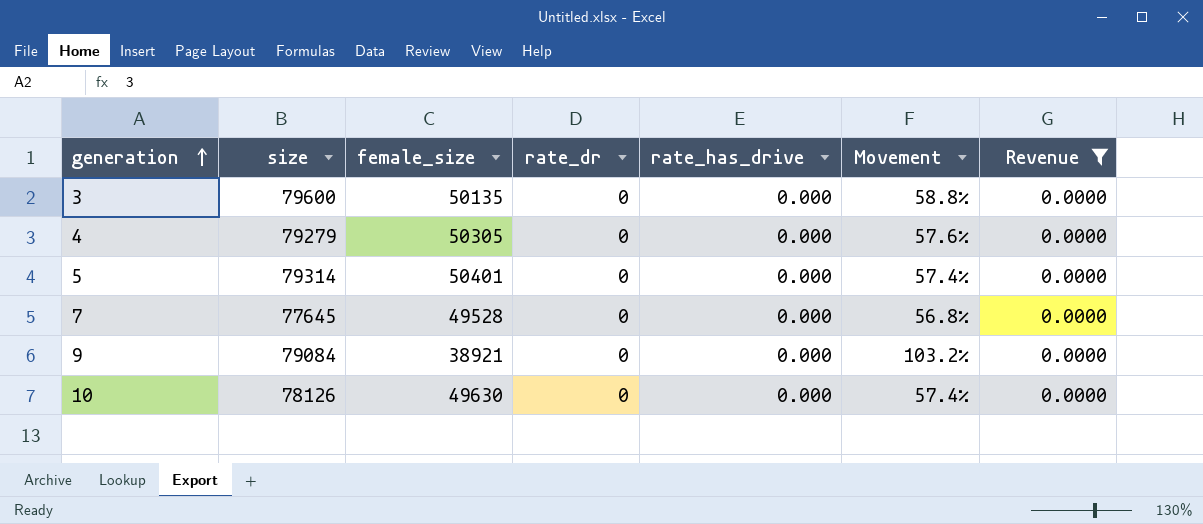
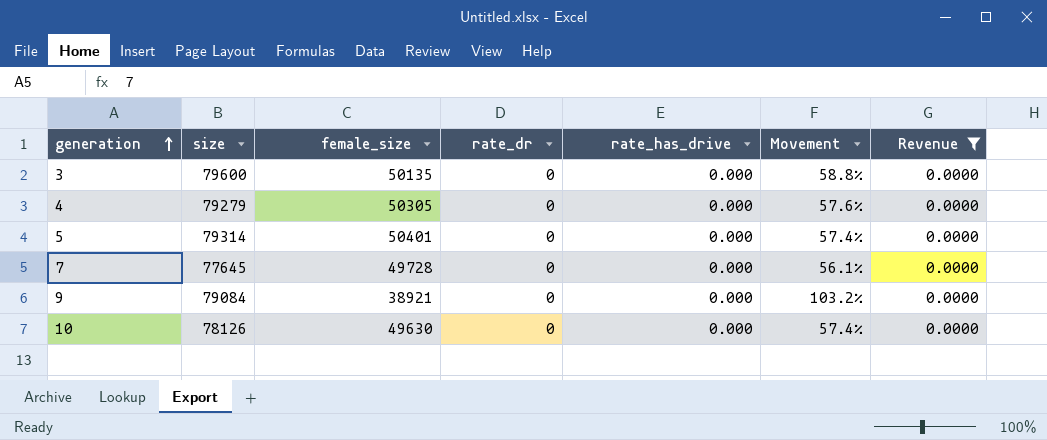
7 | female_size: 49528 -> 49728
7 | Movement: 56.8% -> 56.1%

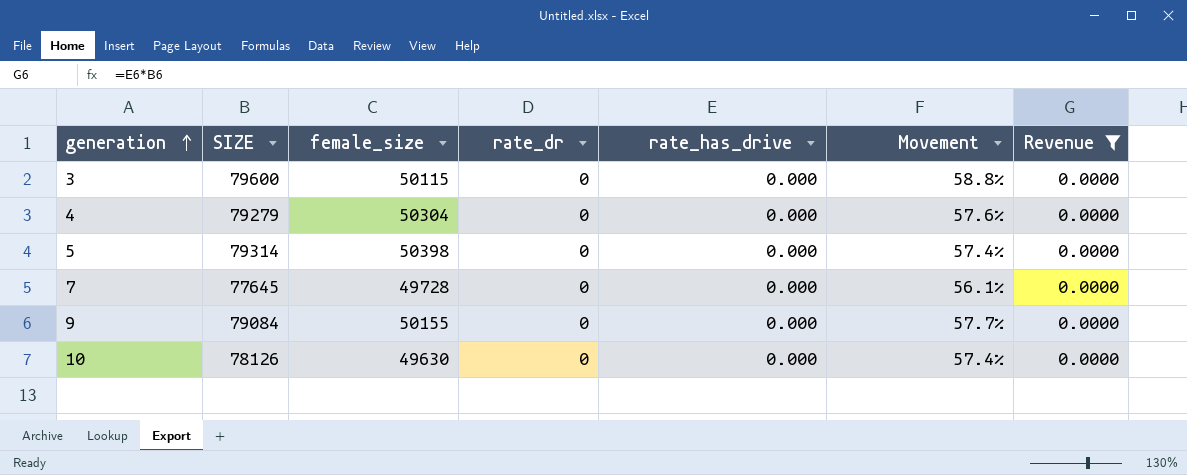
column name: size -> SIZE
3 | female_size: 50135 -> 50115
4 | female_size: 50305 -> 50304
5 | female_size: 50401 -> 50398
9 | female_size: 38921 -> 50155
9 | Movement: 103.2% -> 57.7%

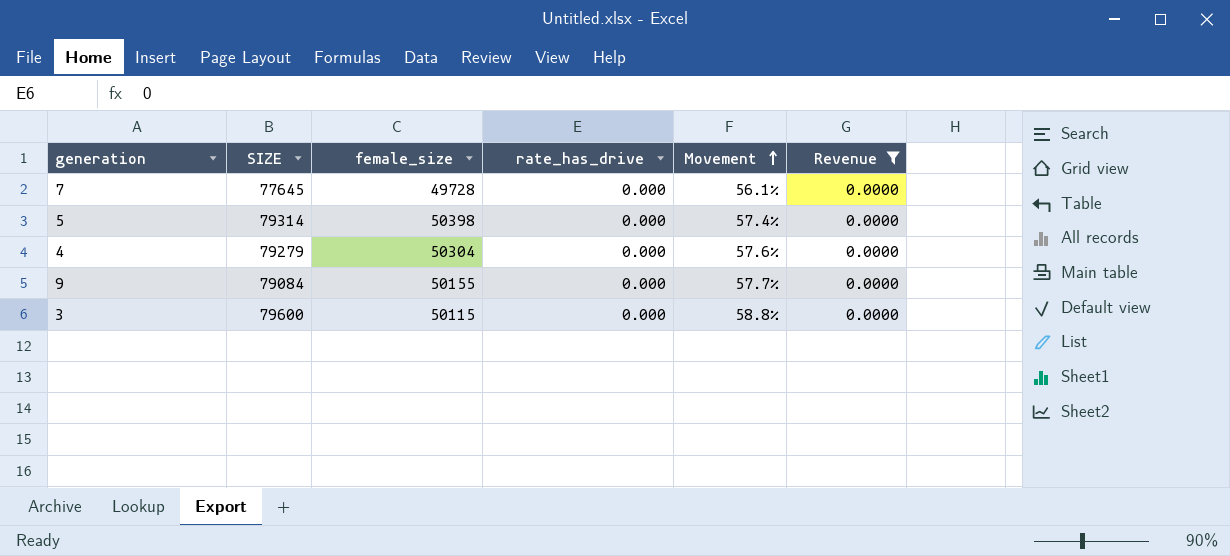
row order: generation ascending -> Movement ascending
column rate_dr | position: 4 -> none
row 10: 78126 | 49630 | 0 | 0.000 | 57.4% | 0.0000 -> none

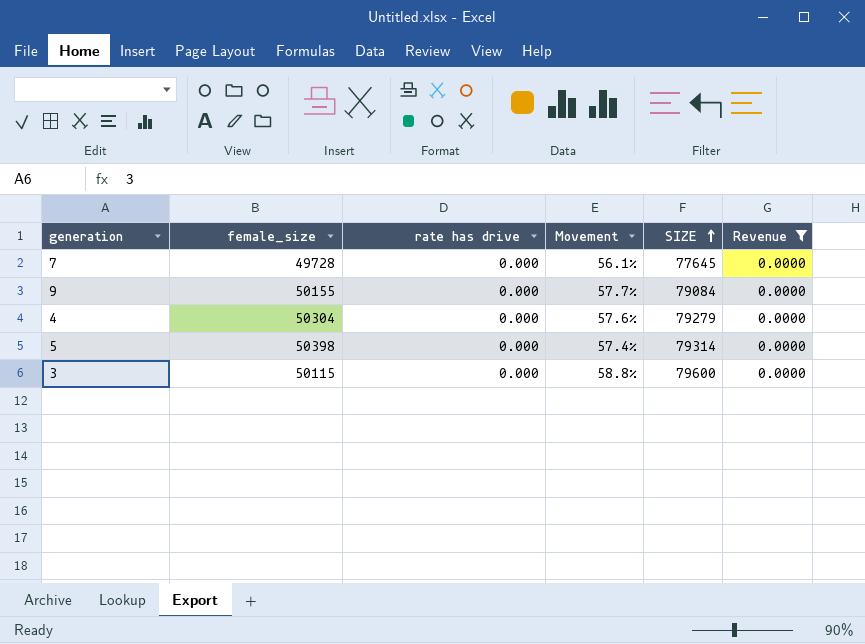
row order: Movement ascending -> SIZE ascending
column name: rate_has_drive -> rate has drive
column SIZE | position: 2 -> 5

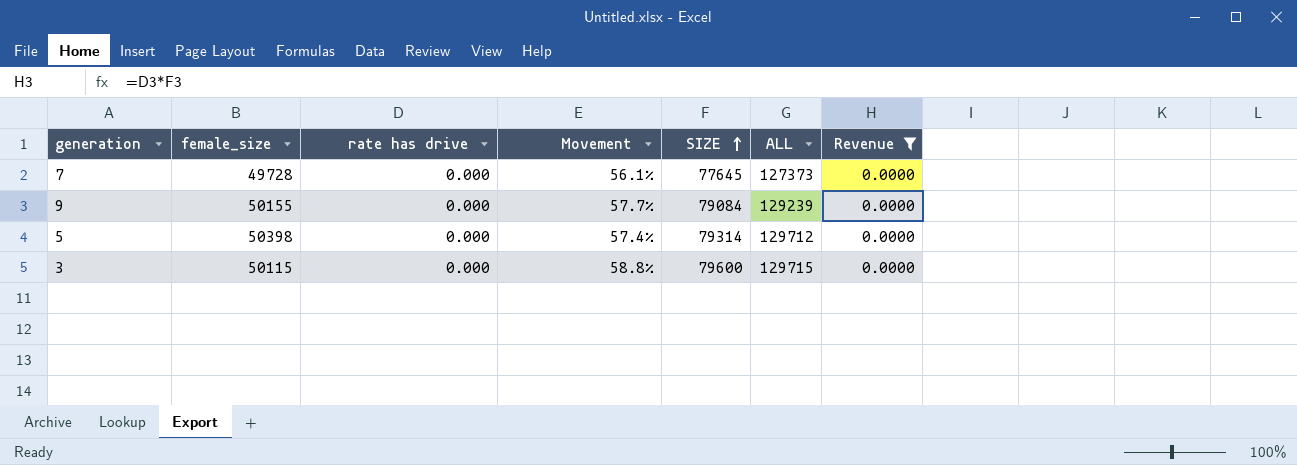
column ALL | formula: none -> [female_size] + [SIZE]
row 4: 50304 | 0.000 | 57.6% | 79279 | 0.0000 -> none

